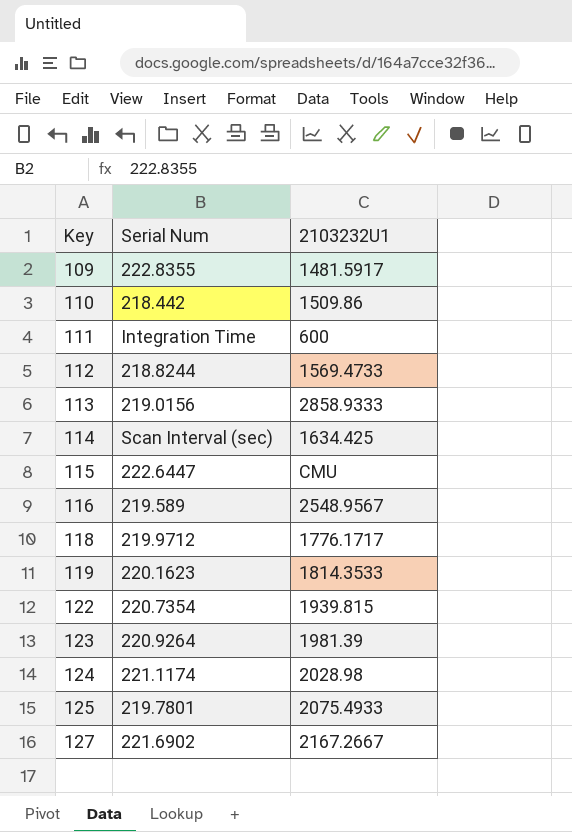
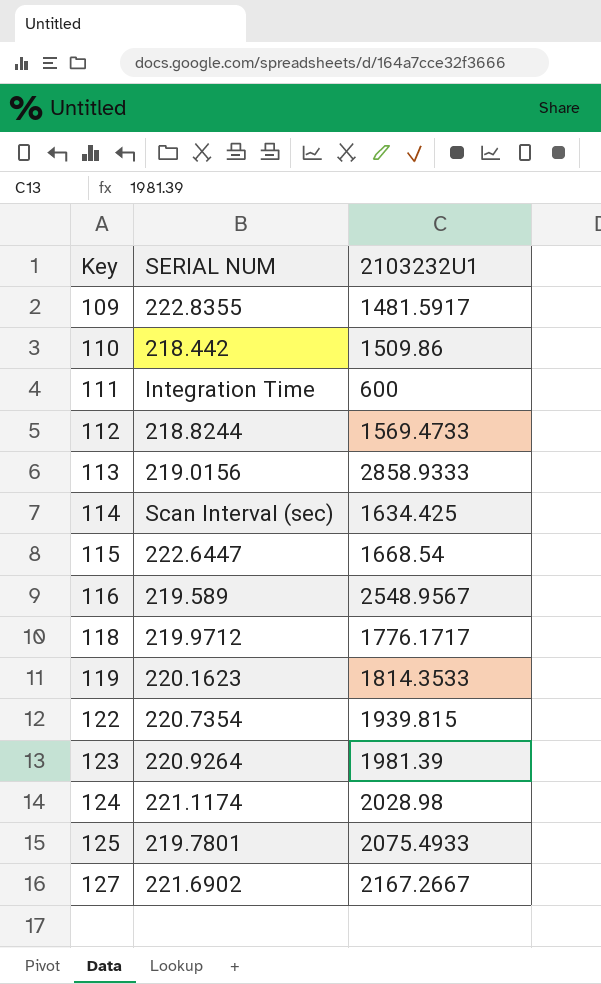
column name: Serial Num -> SERIAL NUM
115 | 2103232U1: CMU -> 1668.54

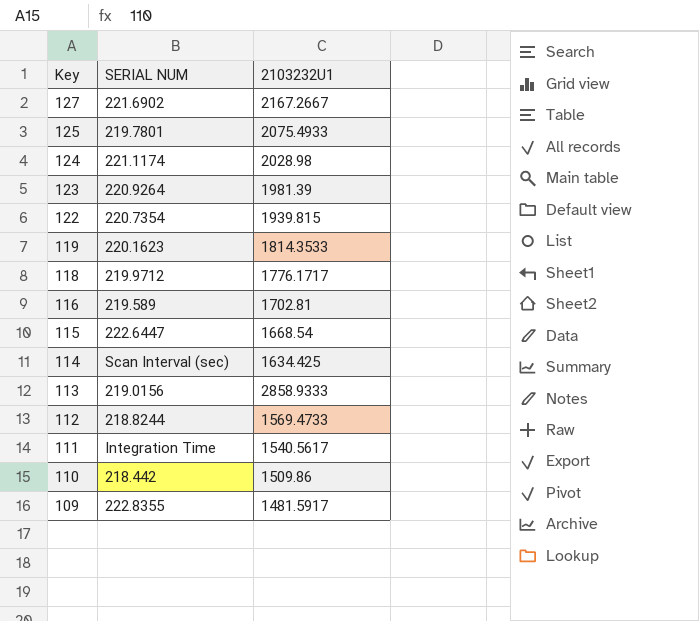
row order: Key ascending -> Key descending
116 | 2103232U1: 2548.9567 -> 1702.81
111 | 2103232U1: 600 -> 1540.5617

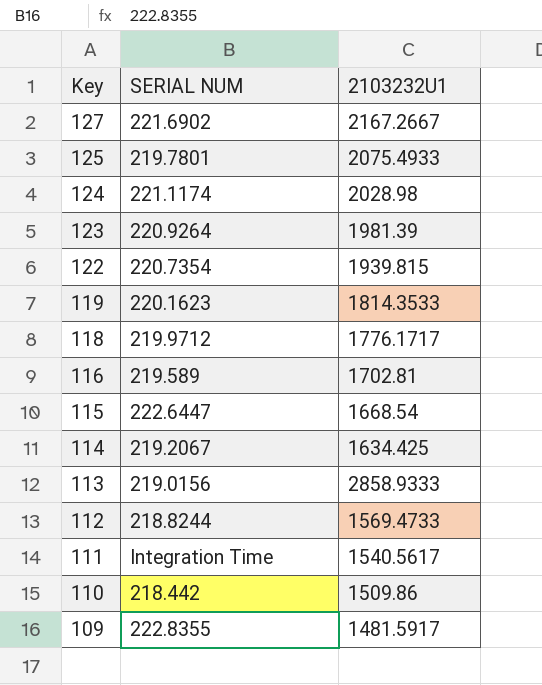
114 | SERIAL NUM: Scan Interval (sec) -> 219.2067

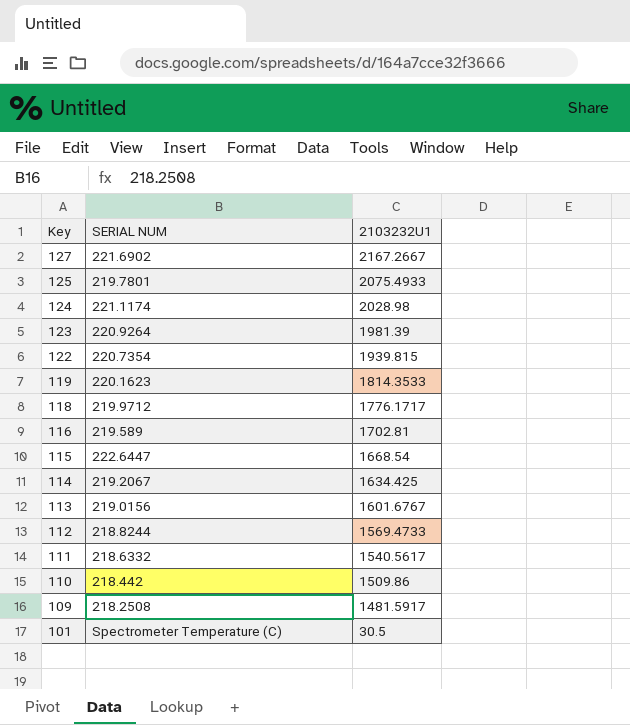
113 | 2103232U1: 2858.9333 -> 1601.6767
111 | SERIAL NUM: Integration Time -> 218.6332
109 | SERIAL NUM: 222.8355 -> 218.2508
row 101: none -> Spectrometer Temperature (C) | 30.5

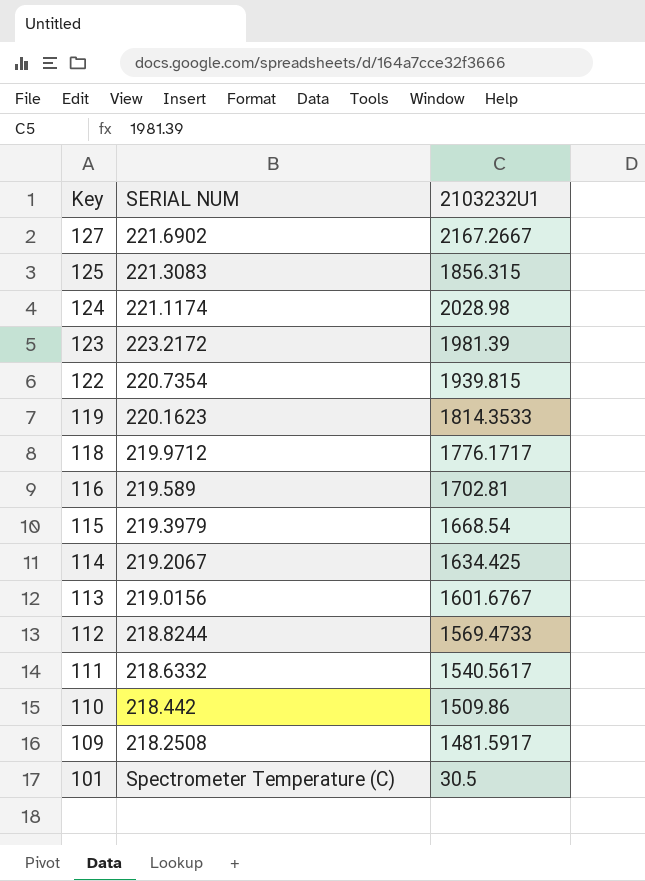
125 | SERIAL NUM: 219.7801 -> 221.3083
125 | 2103232U1: 2075.4933 -> 1856.315
123 | SERIAL NUM: 220.9264 -> 223.2172
115 | SERIAL NUM: 222.6447 -> 219.3979

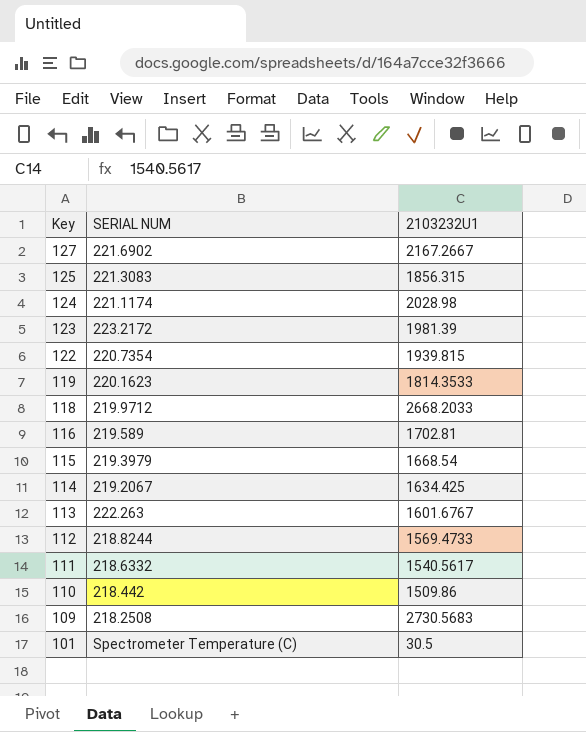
118 | 2103232U1: 1776.1717 -> 2668.2033
113 | SERIAL NUM: 219.0156 -> 222.263
109 | 2103232U1: 1481.5917 -> 2730.5683

